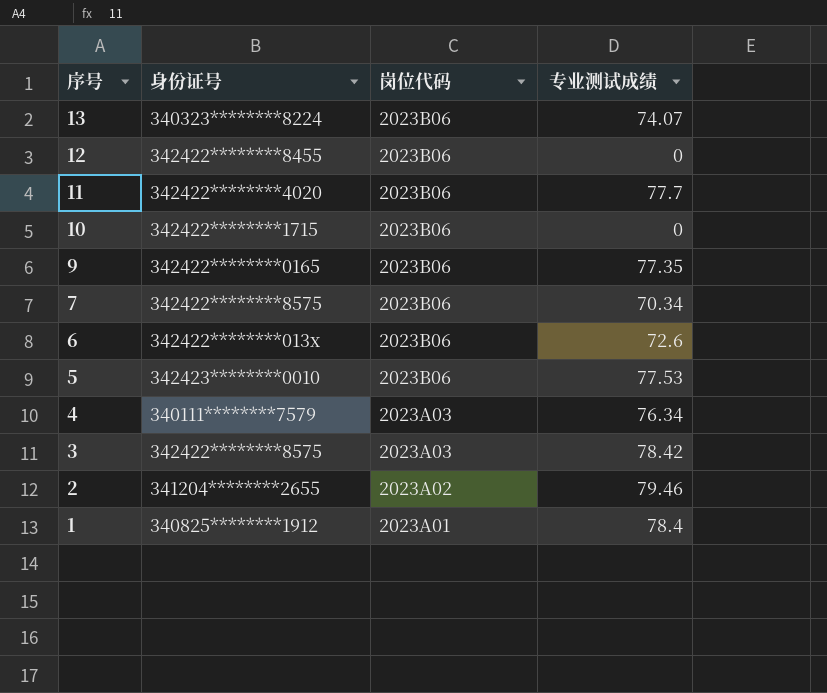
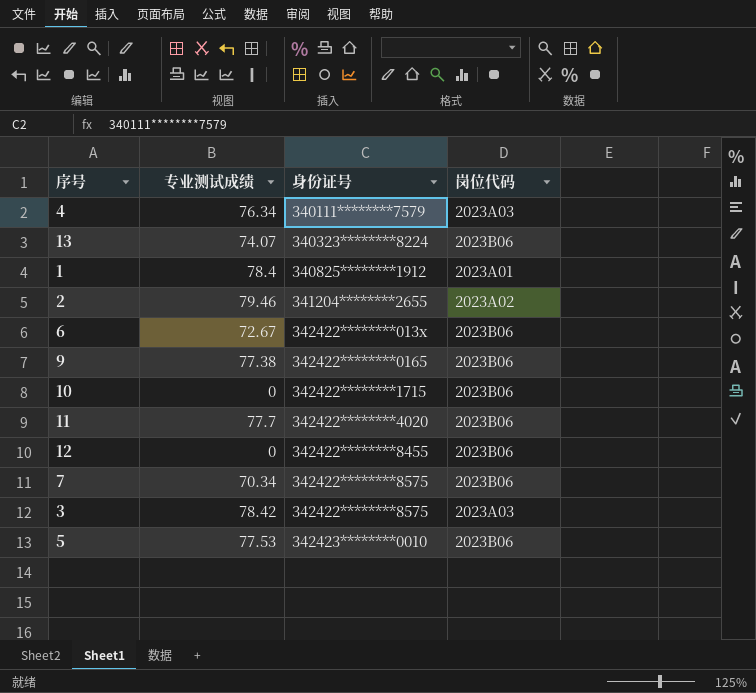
row order: 序号 descending -> 身份证号 ascending
column 专业测试成绩 | position: 4 -> 2
6 | 专业测试成绩: 72.6 -> 72.67
9 | 专业测试成绩: 77.35 -> 77.38

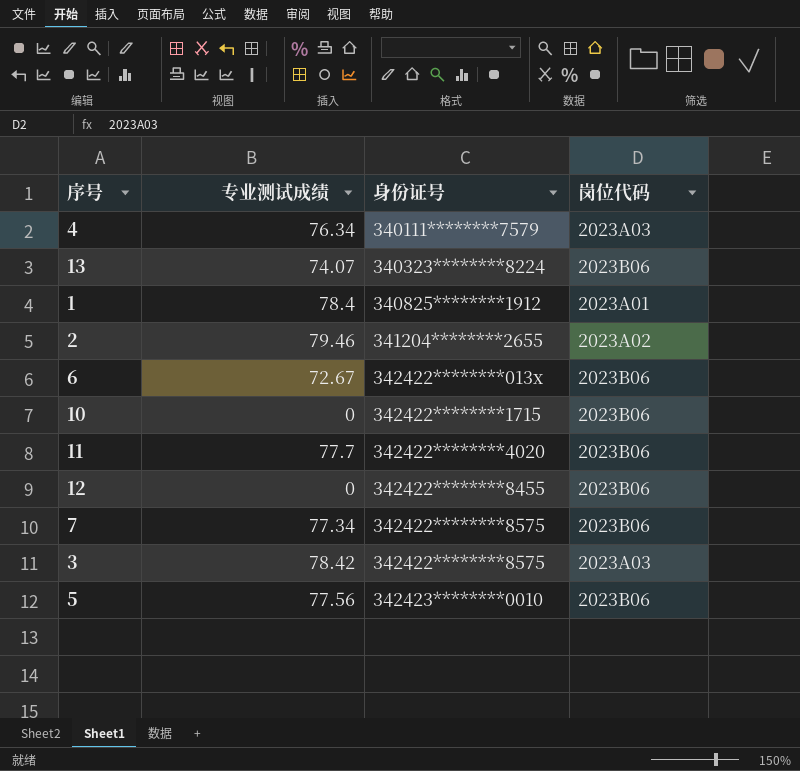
row 9: 77.38 | 342422********0165 | 2023B06 -> none
7 | 专业测试成绩: 70.34 -> 77.34
5 | 专业测试成绩: 77.53 -> 77.56

